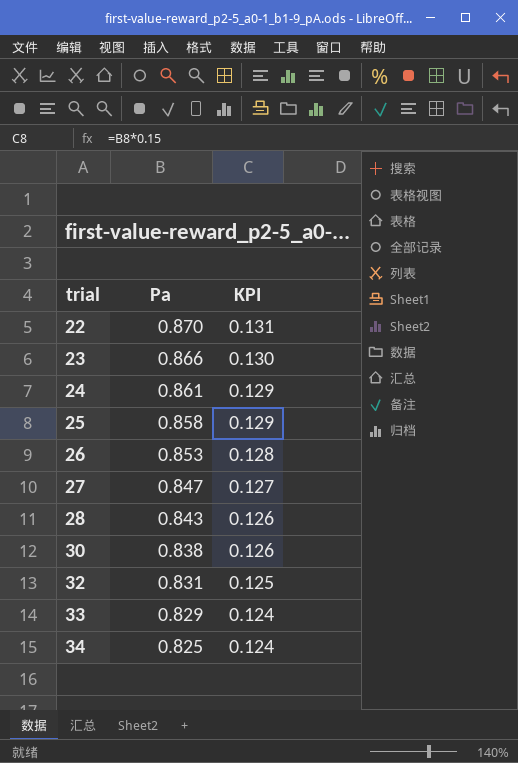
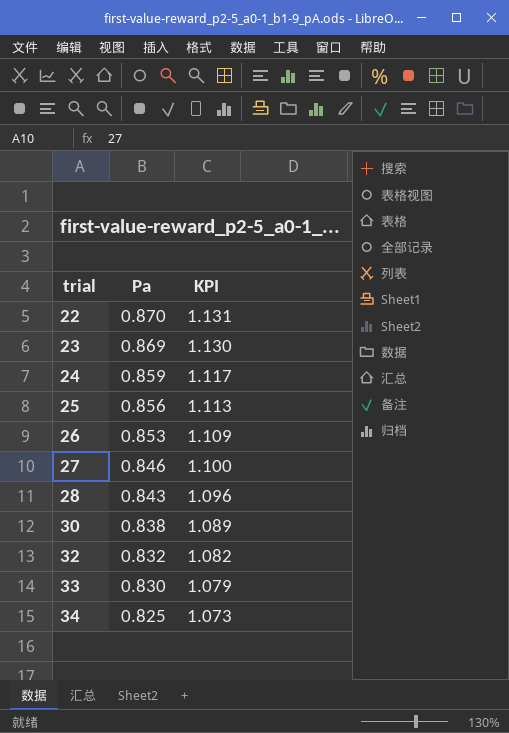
column KPI | formula: [Pa] * 0.15 -> [Pa] * 1.3
23 | Pa: 0.866 -> 0.869
24 | Pa: 0.861 -> 0.859
25 | Pa: 0.858 -> 0.856
27 | Pa: 0.847 -> 0.846
32 | Pa: 0.831 -> 0.832
33 | Pa: 0.829 -> 0.830

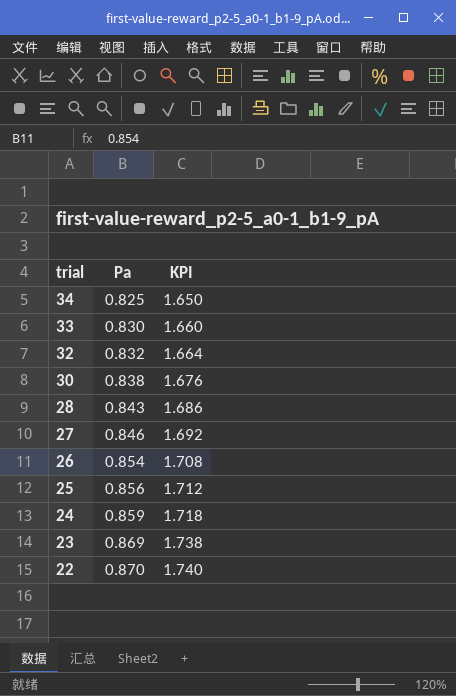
row order: trial ascending -> trial descending
column KPI | formula: [Pa] * 1.3 -> [Pa] * 2
26 | Pa: 0.853 -> 0.854

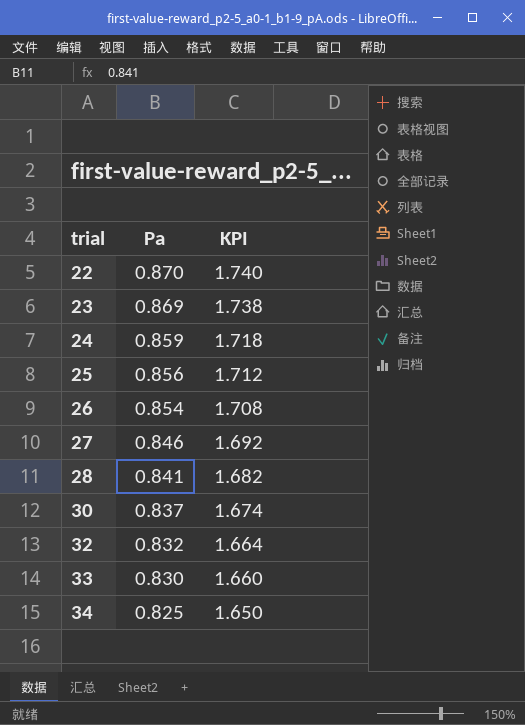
row order: trial descending -> trial ascending
28 | Pa: 0.843 -> 0.841
28 | KPI: 1.686 -> 1.682
30 | Pa: 0.838 -> 0.837
30 | KPI: 1.676 -> 1.674

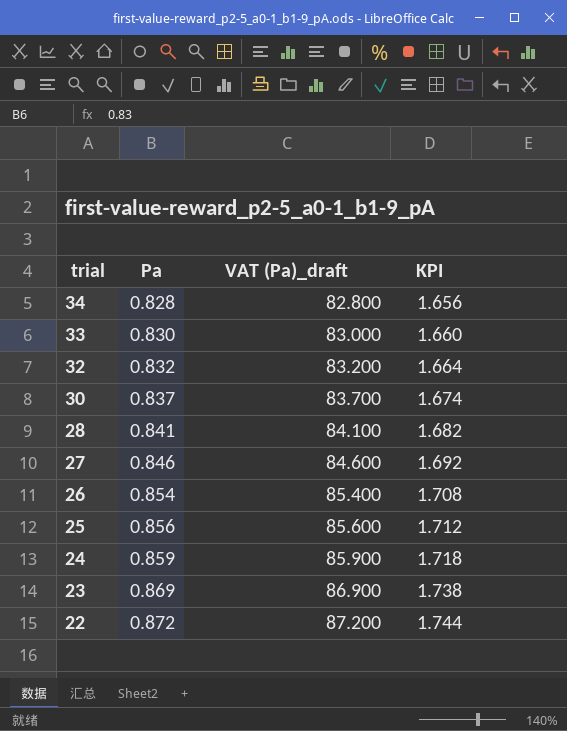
row order: trial ascending -> trial descending
column VAT (Pa)_draft | formula: none -> [Pa] * 100
34 | Pa: 0.825 -> 0.828
34 | KPI: 1.650 -> 1.656
22 | Pa: 0.870 -> 0.872
22 | KPI: 1.740 -> 1.744

